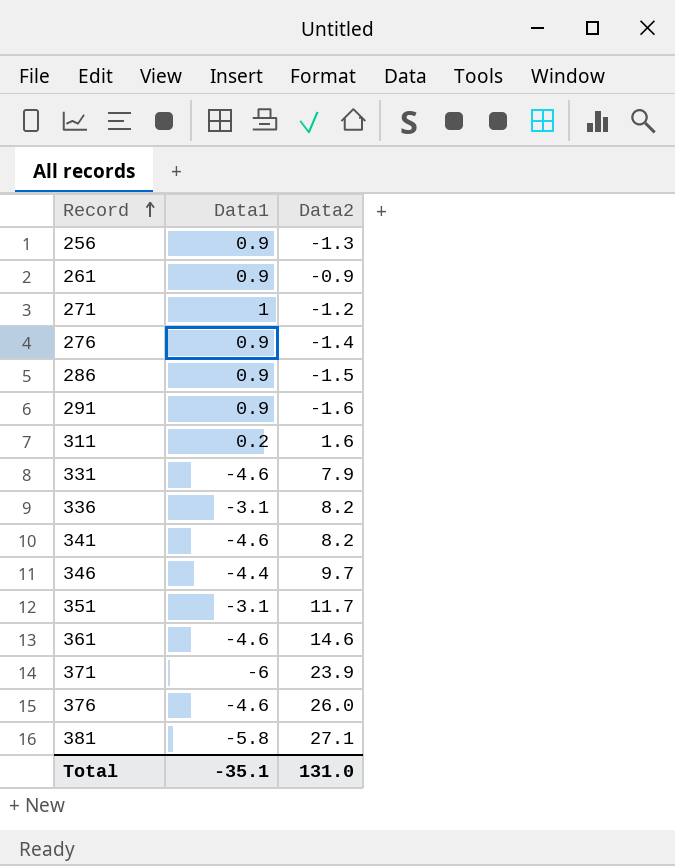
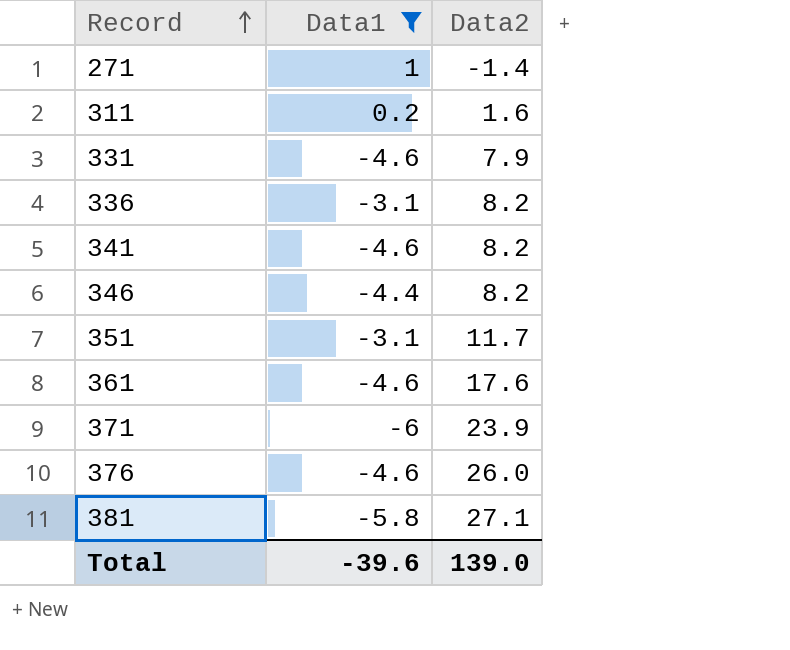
filter: none -> Data1 != 0.9
271 | Data2: -1.2 -> -1.4
346 | Data2: 9.7 -> 8.2
361 | Data2: 14.6 -> 17.6
Total | Data1: -35.1 -> -39.6
Total | Data2: 131.0 -> 139.0

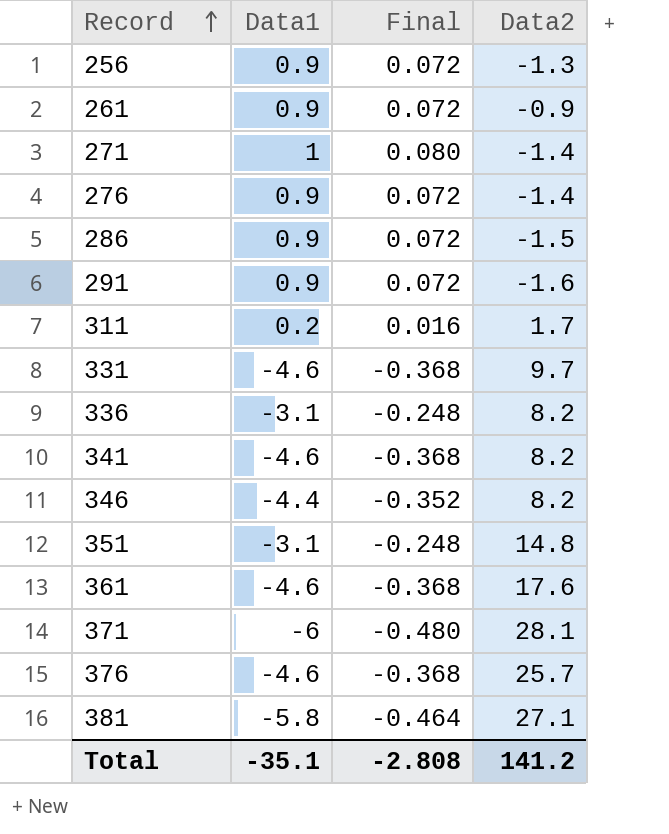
filter: Data1 != 0.9 -> none
column Final | formula: none -> [Data1] * 0.08
311 | Data2: 1.6 -> 1.7
331 | Data2: 7.9 -> 9.7
351 | Data2: 11.7 -> 14.8
371 | Data2: 23.9 -> 28.1
376 | Data2: 26.0 -> 25.7
Total | Data1: -39.6 -> -35.1
Total | Data2: 139.0 -> 141.2

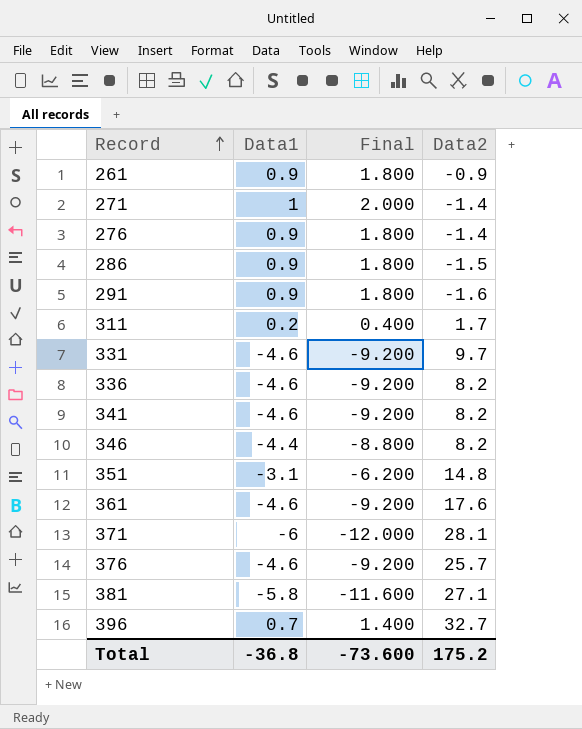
column Final | formula: [Data1] * 0.08 -> [Data1] * 2
row 256: 0.9 | 0.072 | -1.3 -> none
336 | Data1: -3.1 -> -4.6
row 396: none -> 0.7 | 1.400 | 32.7
Total | Data1: -35.1 -> -36.8
Total | Final: -2.808 -> -73.600
Total | Data2: 141.2 -> 175.2

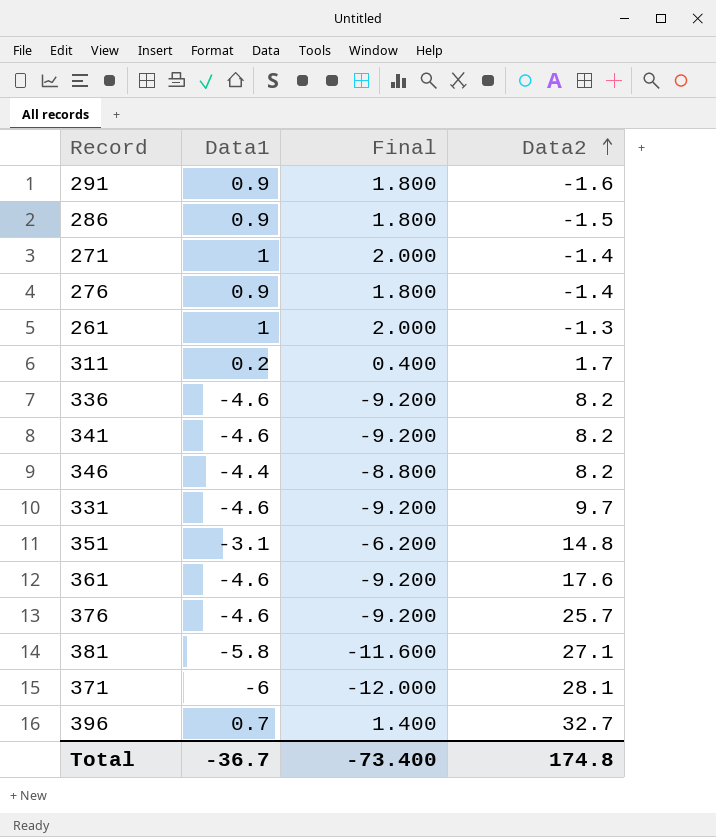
row order: Record ascending -> Data2 ascending
261 | Data1: 0.9 -> 1
261 | Final: 1.800 -> 2.000
261 | Data2: -0.9 -> -1.3
Total | Data1: -36.8 -> -36.7
Total | Final: -73.600 -> -73.400
Total | Data2: 175.2 -> 174.8

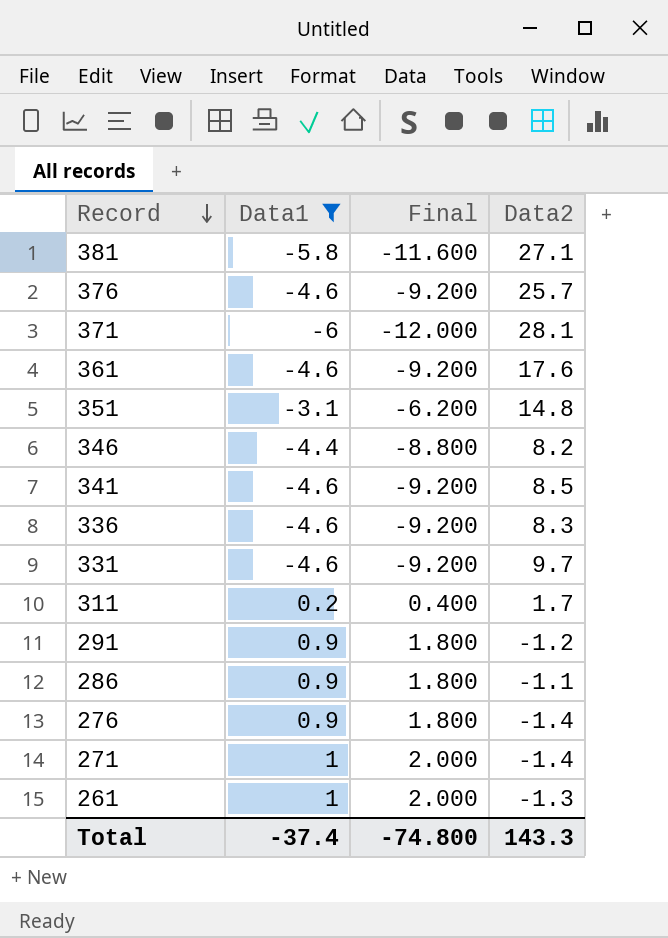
filter: none -> Data1 != 0.7
row order: Data2 ascending -> Record descending
341 | Data2: 8.2 -> 8.5
336 | Data2: 8.2 -> 8.3
291 | Data2: -1.6 -> -1.2
286 | Data2: -1.5 -> -1.1
Total | Data1: -36.7 -> -37.4
Total | Final: -73.400 -> -74.800
Total | Data2: 174.8 -> 143.3

